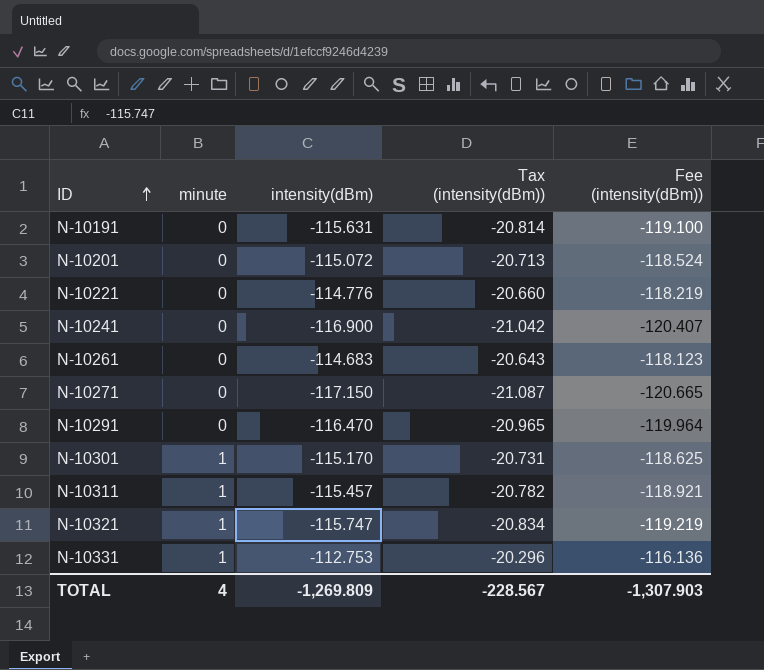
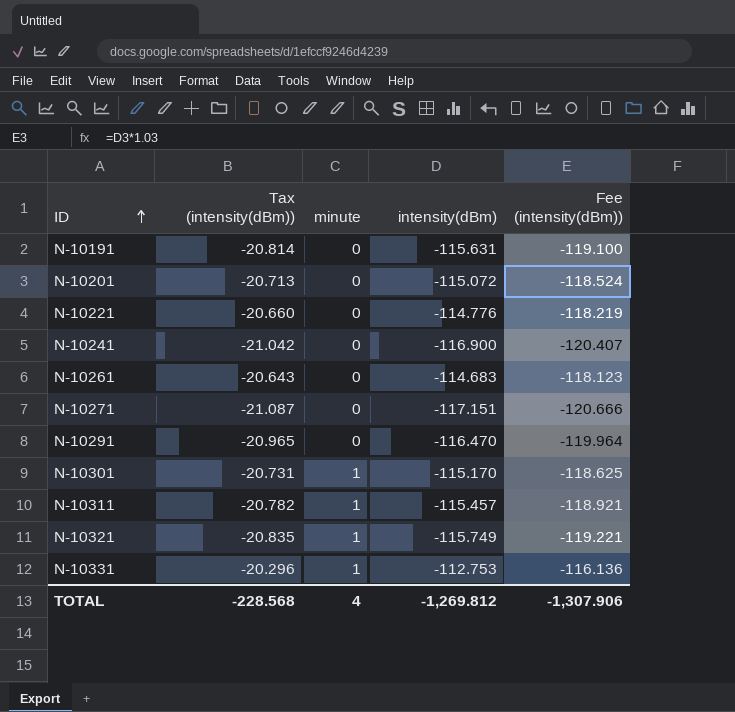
column Tax (intensity(dBm)) | position: 4 -> 2
N-10271 | intensity(dBm): -117.150 -> -117.151
N-10271 | Fee (intensity(dBm)): -120.665 -> -120.666
N-10321 | Tax (intensity(dBm)): -20.834 -> -20.835
N-10321 | intensity(dBm): -115.747 -> -115.749
N-10321 | Fee (intensity(dBm)): -119.219 -> -119.221
TOTAL | Tax (intensity(dBm)): -228.567 -> -228.568
TOTAL | intensity(dBm): -1,269.809 -> -1,269.812
TOTAL | Fee (intensity(dBm)): -1,307.903 -> -1,307.906

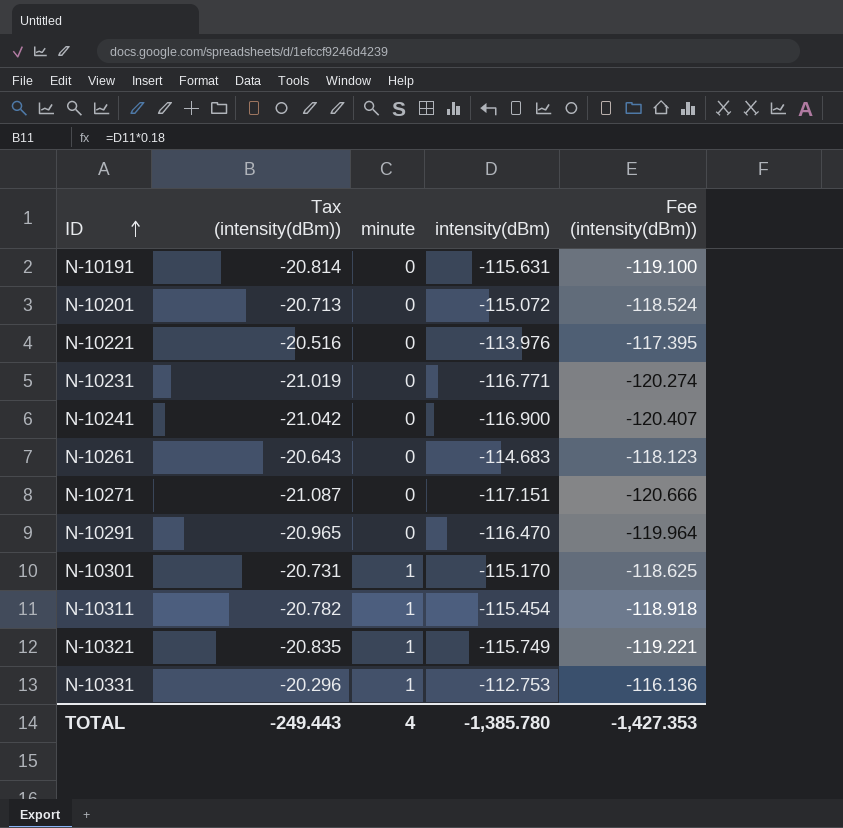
N-10221 | Tax (intensity(dBm)): -20.660 -> -20.516
N-10221 | intensity(dBm): -114.776 -> -113.976
N-10221 | Fee (intensity(dBm)): -118.219 -> -117.395
row N-10231: none -> -21.019 | 0 | -116.771 | -120.274
N-10311 | intensity(dBm): -115.457 -> -115.454
N-10311 | Fee (intensity(dBm)): -118.921 -> -118.918
TOTAL | Tax (intensity(dBm)): -228.568 -> -249.443
TOTAL | intensity(dBm): -1,269.812 -> -1,385.780
TOTAL | Fee (intensity(dBm)): -1,307.906 -> -1,427.353

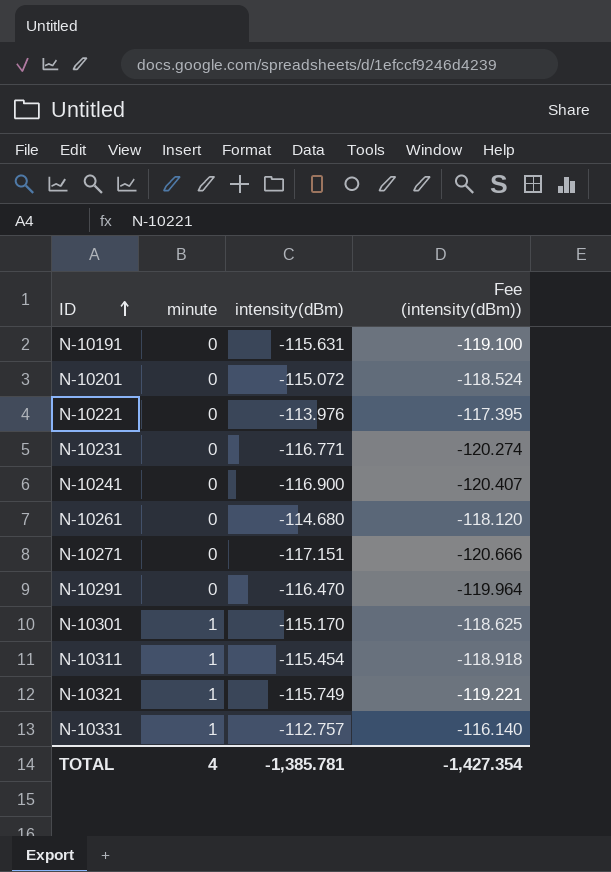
column Tax (intensity(dBm)) | formula: [intensity(dBm)] * 0.18 -> none
N-10261 | intensity(dBm): -114.683 -> -114.680
N-10261 | Fee (intensity(dBm)): -118.123 -> -118.120
N-10331 | intensity(dBm): -112.753 -> -112.757
N-10331 | Fee (intensity(dBm)): -116.136 -> -116.140
TOTAL | intensity(dBm): -1,385.780 -> -1,385.781
TOTAL | Fee (intensity(dBm)): -1,427.353 -> -1,427.354

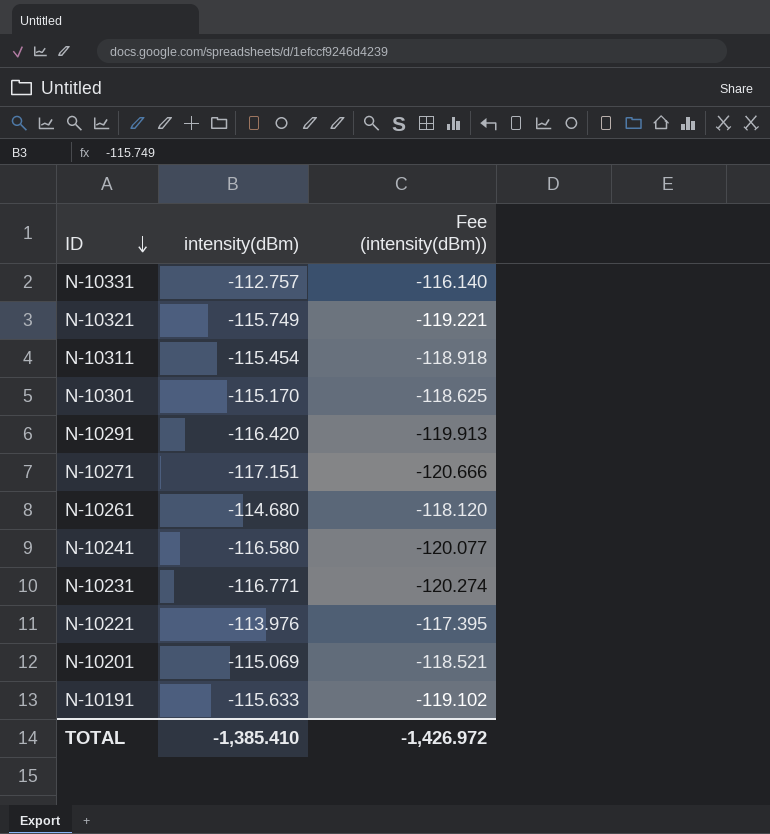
row order: ID ascending -> ID descending
column minute | position: 2 -> none
N-10291 | intensity(dBm): -116.470 -> -116.420
N-10291 | Fee (intensity(dBm)): -119.964 -> -119.913
N-10241 | intensity(dBm): -116.900 -> -116.580
N-10241 | Fee (intensity(dBm)): -120.407 -> -120.077
N-10201 | intensity(dBm): -115.072 -> -115.069
N-10201 | Fee (intensity(dBm)): -118.524 -> -118.521
N-10191 | intensity(dBm): -115.631 -> -115.633
N-10191 | Fee (intensity(dBm)): -119.100 -> -119.102
TOTAL | intensity(dBm): -1,385.781 -> -1,385.410
TOTAL | Fee (intensity(dBm)): -1,427.354 -> -1,426.972

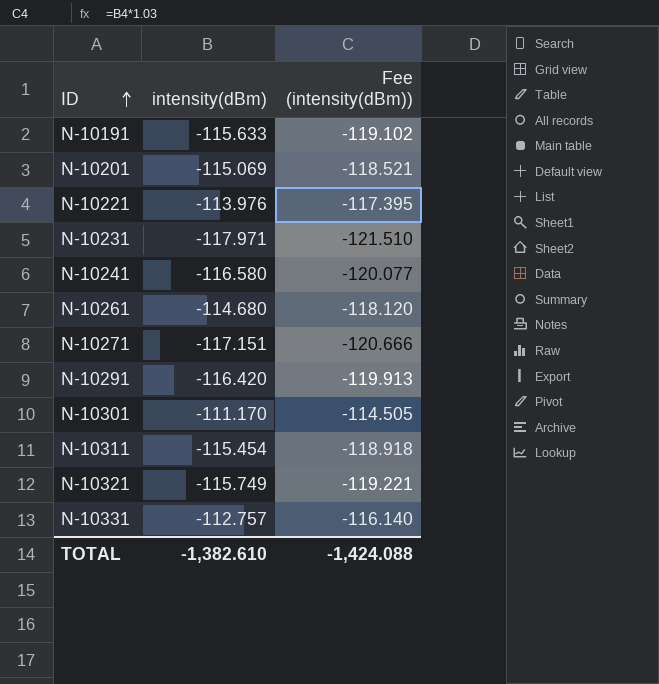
row order: ID descending -> ID ascending
N-10231 | intensity(dBm): -116.771 -> -117.971
N-10231 | Fee (intensity(dBm)): -120.274 -> -121.510
N-10301 | intensity(dBm): -115.170 -> -111.170
N-10301 | Fee (intensity(dBm)): -118.625 -> -114.505
TOTAL | intensity(dBm): -1,385.410 -> -1,382.610
TOTAL | Fee (intensity(dBm)): -1,426.972 -> -1,424.088

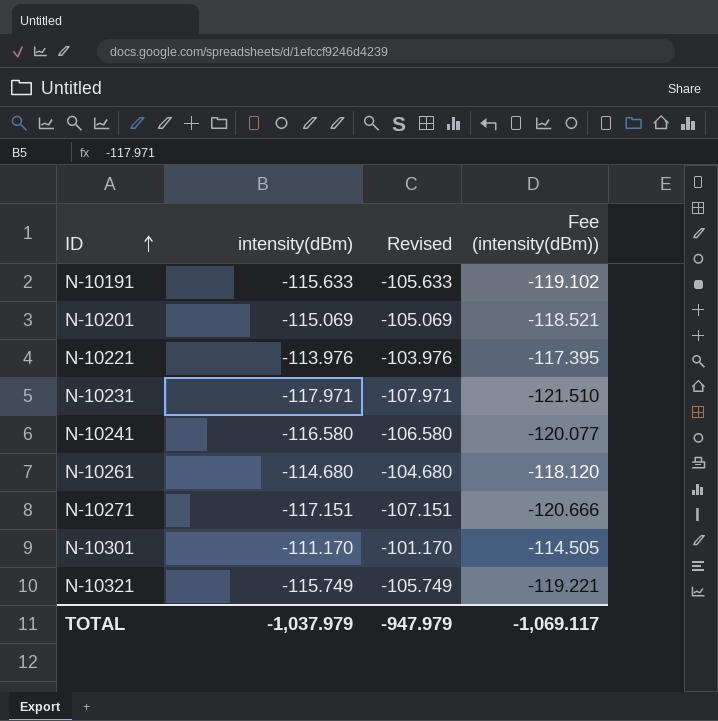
column Revised | formula: none -> [intensity(dBm)] + 10
row N-10291: -116.420 | -119.913 -> none
row N-10311: -115.454 | -118.918 -> none
row N-10331: -112.757 | -116.140 -> none
TOTAL | intensity(dBm): -1,382.610 -> -1,037.979
TOTAL | Fee (intensity(dBm)): -1,424.088 -> -1,069.117

